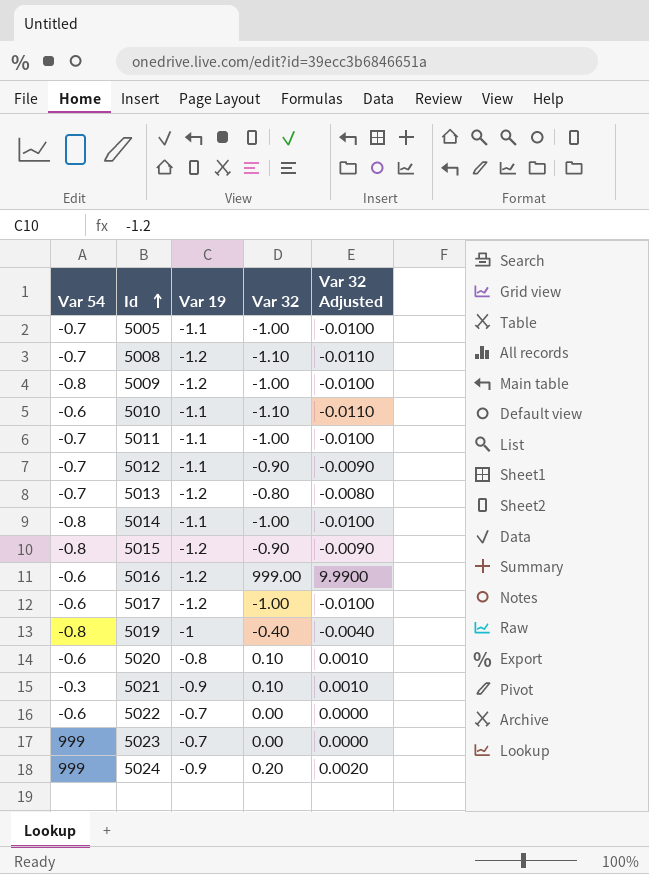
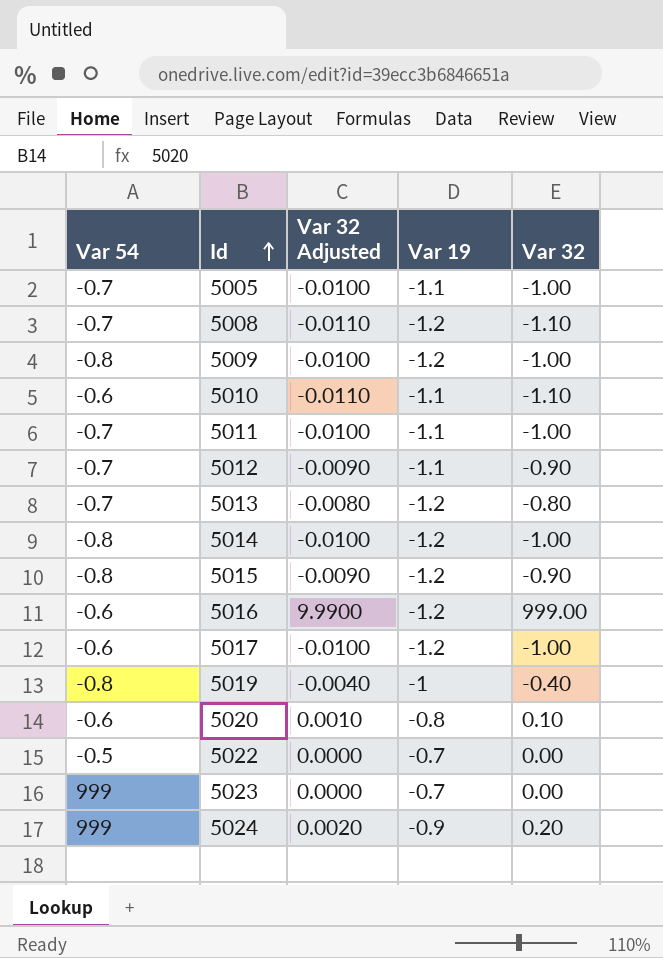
column Var 32 Adjusted | position: 5 -> 3
row 5021: -0.3 | -0.9 | 0.10 | 0.0010 -> none
5014 | Var 19: -1.1 -> -1.2
5022 | Var 54: -0.6 -> -0.5

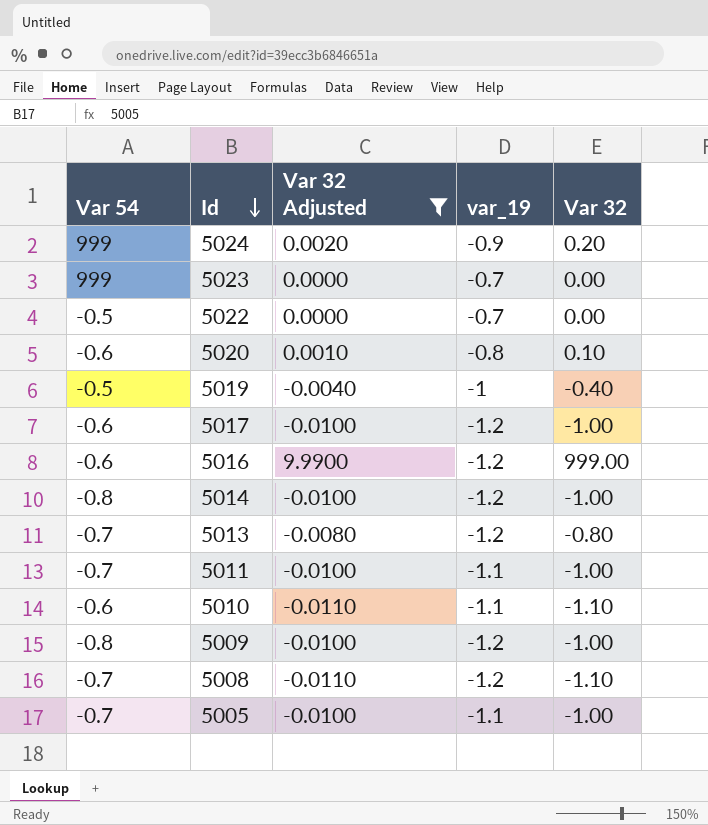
filter: none -> Var 32 Adjusted != -0.0090
row order: Id ascending -> Id descending
column name: Var 19 -> var_19
5019 | Var 54: -0.8 -> -0.5

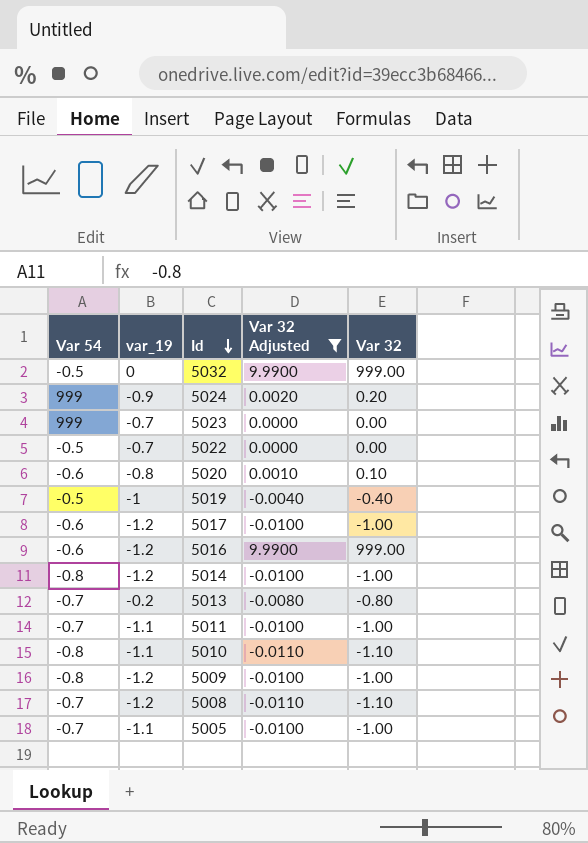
column var_19 | position: 4 -> 2
row 5032: none -> -0.5 | 0 | 9.9900 | 999.00
5013 | var_19: -1.2 -> -0.2
5010 | Var 54: -0.6 -> -0.8

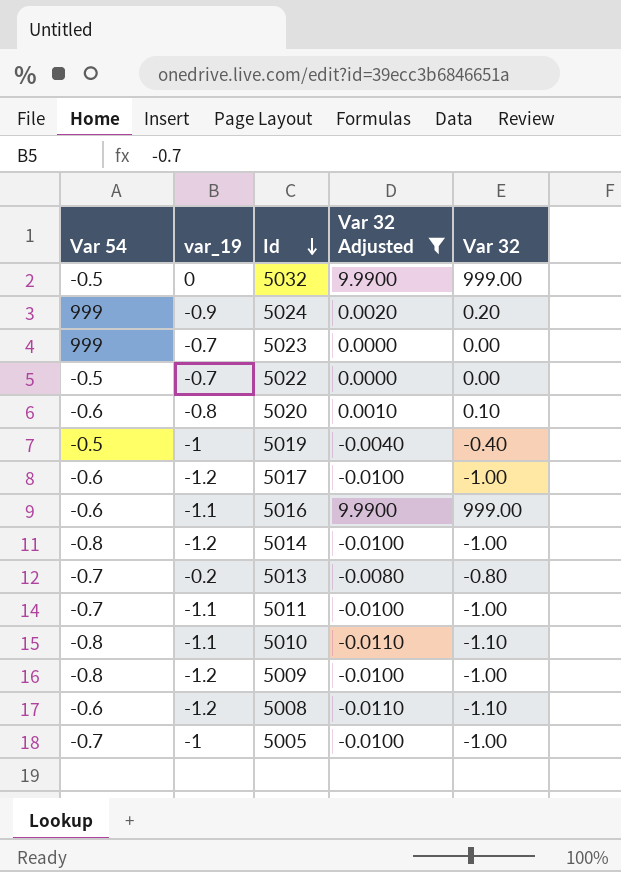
5016 | var_19: -1.2 -> -1.1
5008 | Var 54: -0.7 -> -0.6
5005 | var_19: -1.1 -> -1

